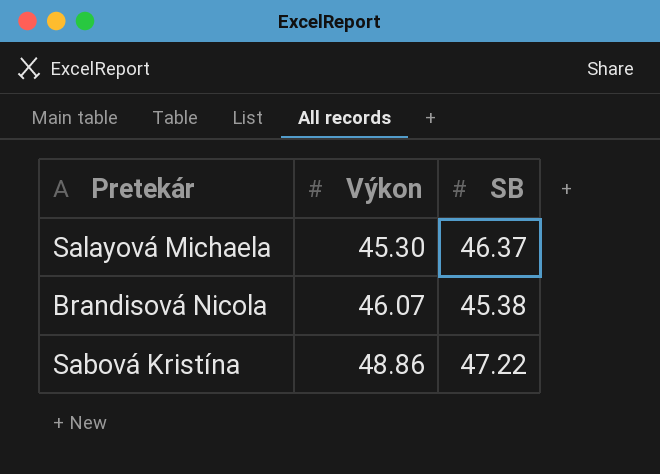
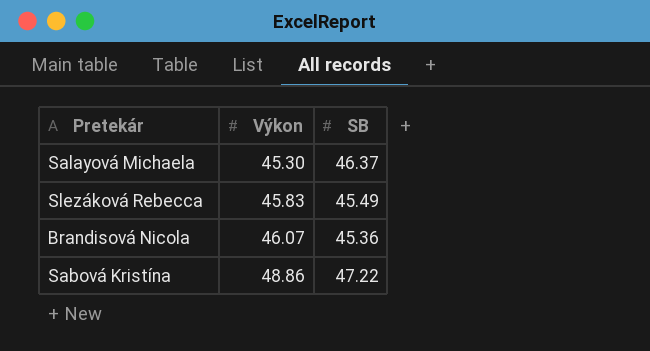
row Slezáková Rebecca: none -> 45.83 | 45.49
Brandisová Nicola | SB: 45.38 -> 45.36

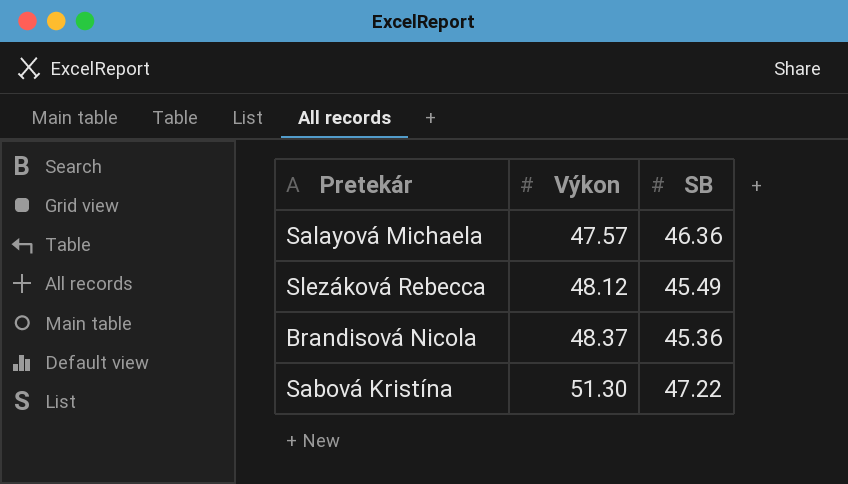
Salayová Michaela | Výkon: 45.30 -> 47.57
Salayová Michaela | SB: 46.37 -> 46.36
Slezáková Rebecca | Výkon: 45.83 -> 48.12
Brandisová Nicola | Výkon: 46.07 -> 48.37
Sabová Kristína | Výkon: 48.86 -> 51.30

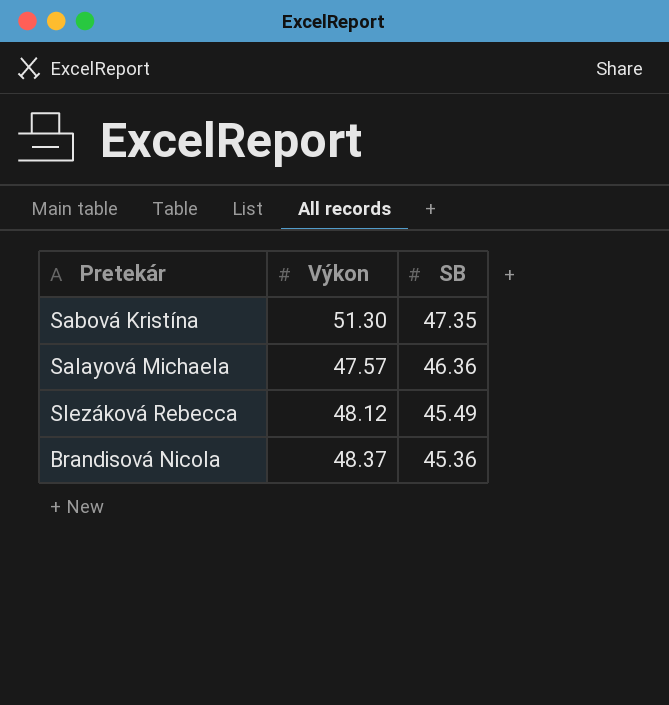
row order: Výkon ascending -> SB descending
Sabová Kristína | SB: 47.22 -> 47.35

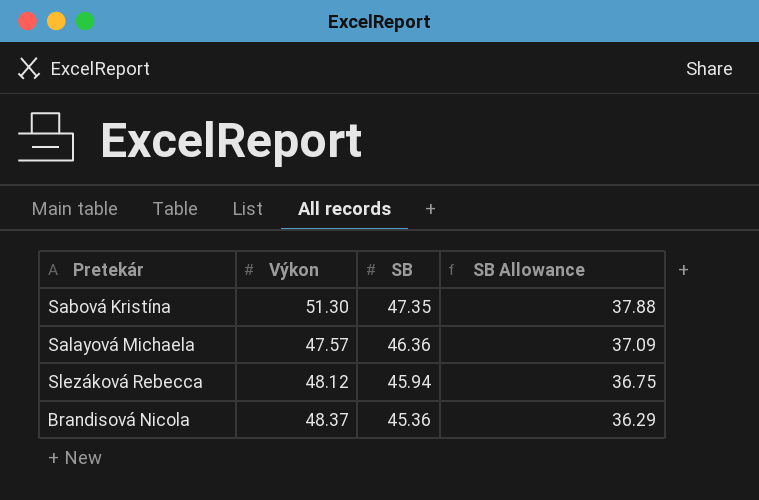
column SB Allowance | formula: none -> [SB] * 0.8
Slezáková Rebecca | SB: 45.49 -> 45.94

